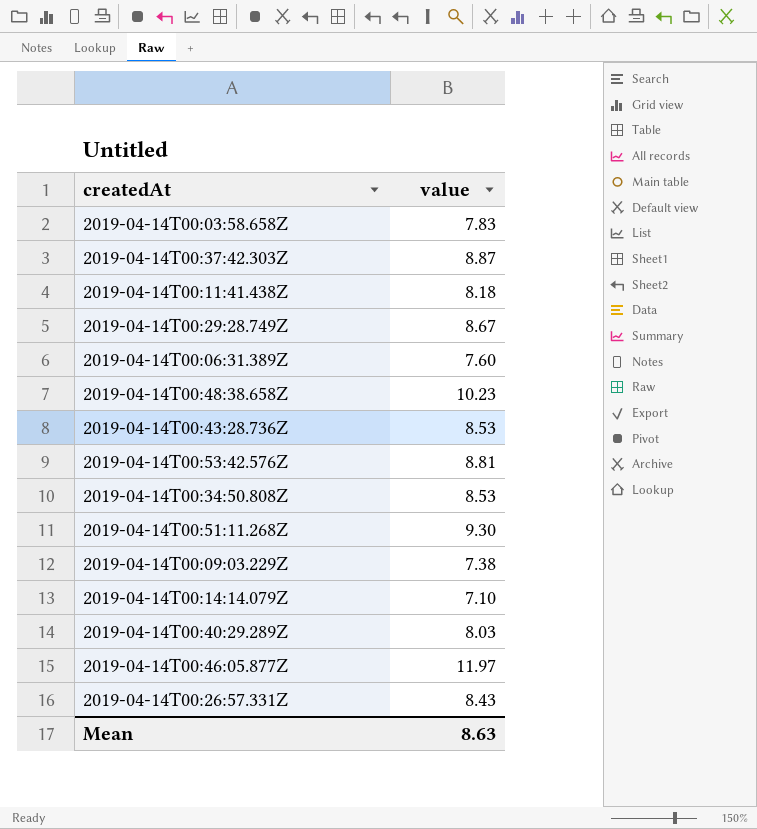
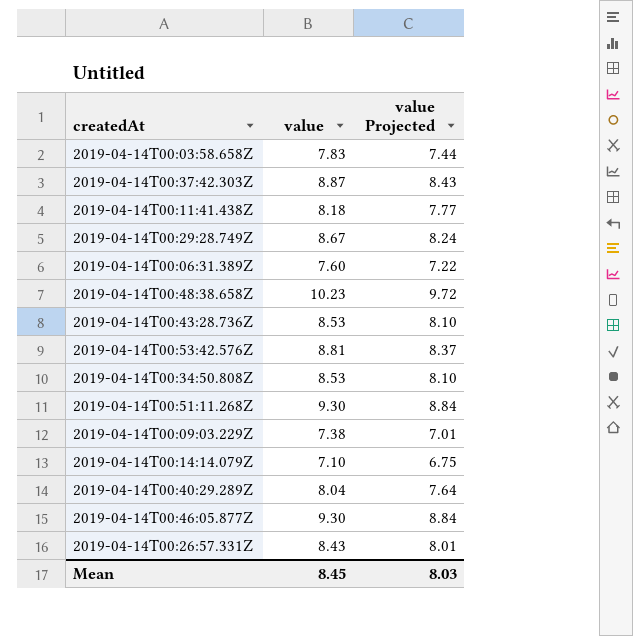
column value Projected | formula: none -> [value] * 0.95
2019-04-14T00:40:29.289Z | value: 8.03 -> 8.04
2019-04-14T00:46:05.877Z | value: 11.97 -> 9.30
Mean | value: 8.63 -> 8.45

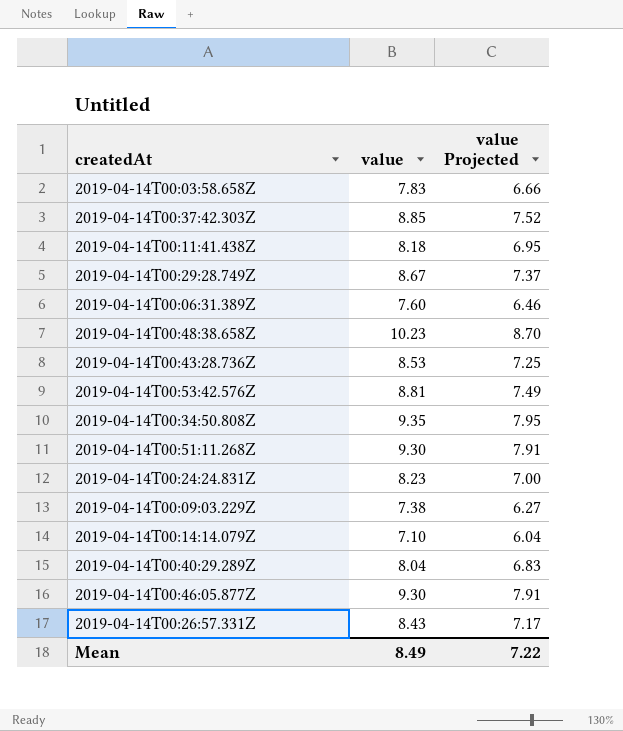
column value Projected | formula: [value] * 0.95 -> [value] * 0.85
2019-04-14T00:37:42.303Z | value: 8.87 -> 8.85
2019-04-14T00:34:50.808Z | value: 8.53 -> 9.35
row 2019-04-14T00:24:24.831Z: none -> 8.23 | 7.00
Mean | value: 8.45 -> 8.49
Mean | value Projected: 8.03 -> 7.22

